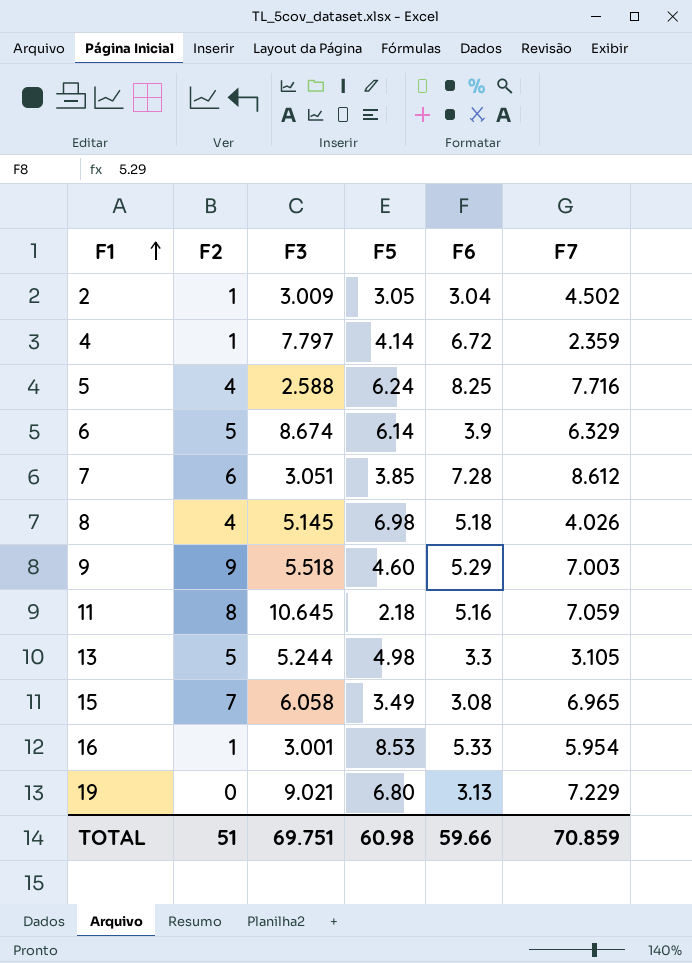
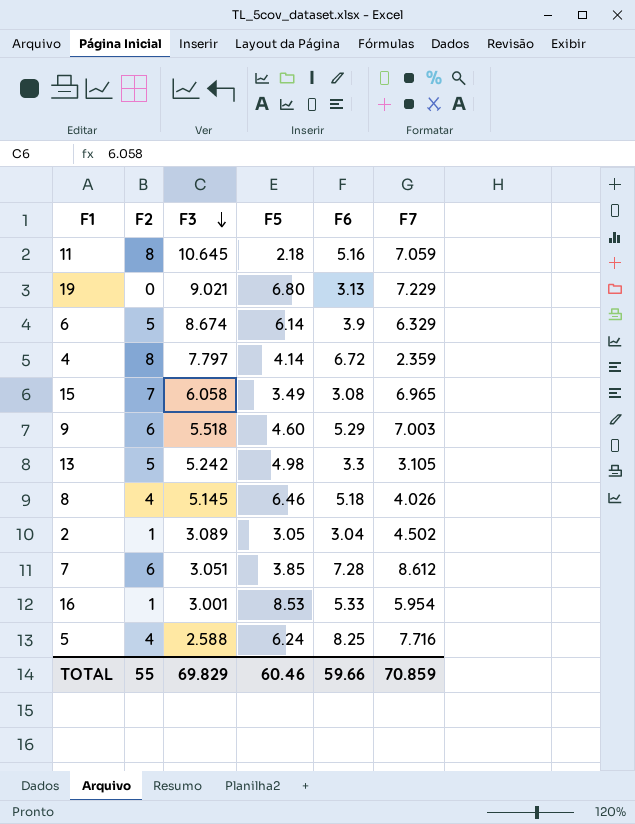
row order: F1 ascending -> F3 descending
4 | F2: 1 -> 8
9 | F2: 9 -> 6
13 | F3: 5.244 -> 5.242
8 | F5: 6.98 -> 6.46
2 | F3: 3.009 -> 3.089
TOTAL | F2: 51 -> 55
TOTAL | F3: 69.751 -> 69.829
TOTAL | F5: 60.98 -> 60.46

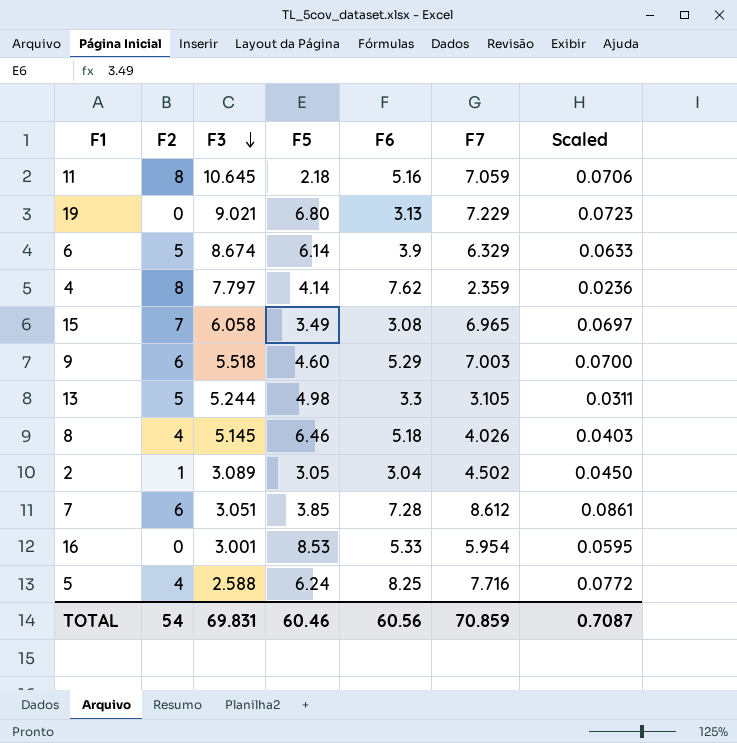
column Scaled | formula: none -> [F7] * 0.01
4 | F6: 6.72 -> 7.62
13 | F3: 5.242 -> 5.244
16 | F2: 1 -> 0
TOTAL | F2: 55 -> 54
TOTAL | F3: 69.829 -> 69.831
TOTAL | F6: 59.66 -> 60.56

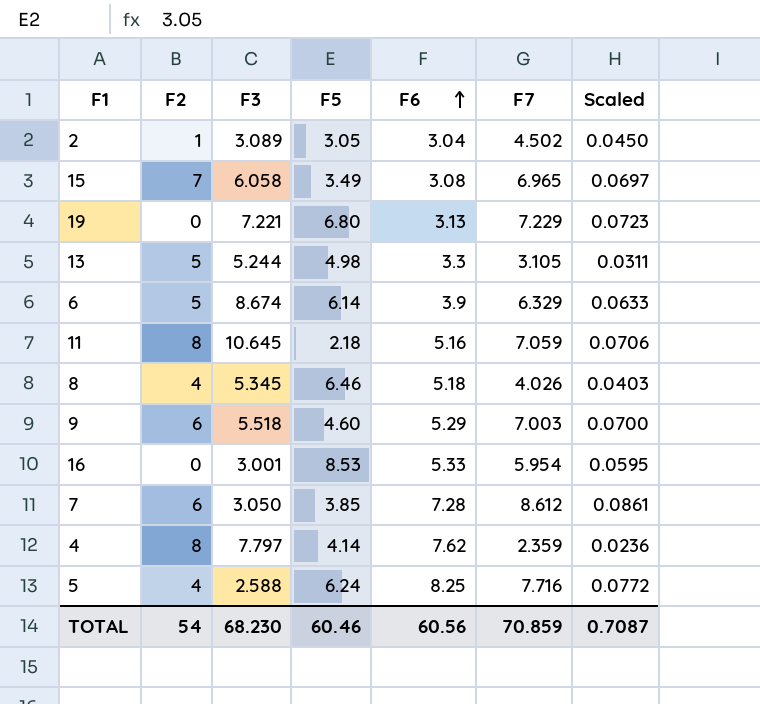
row order: F3 descending -> F6 ascending
19 | F3: 9.021 -> 7.221
8 | F3: 5.145 -> 5.345
7 | F3: 3.051 -> 3.050
TOTAL | F3: 69.831 -> 68.230

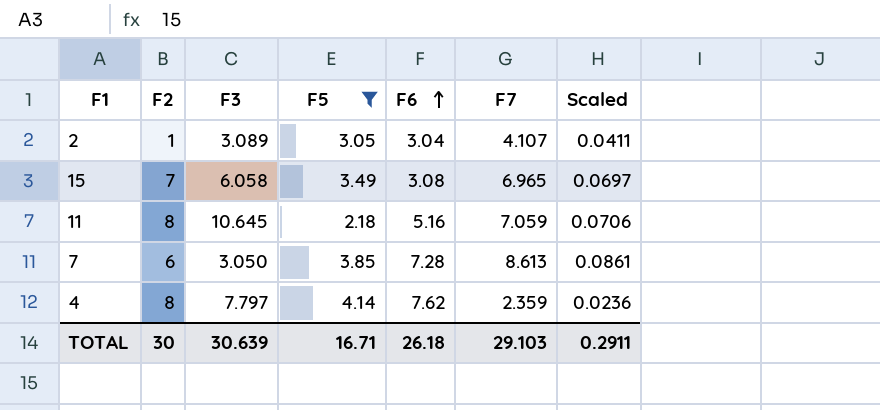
filter: none -> F5 <= 4.14
2 | F7: 4.502 -> 4.107
2 | Scaled: 0.0450 -> 0.0411
7 | F7: 8.612 -> 8.613
TOTAL | F2: 54 -> 30
TOTAL | F3: 68.230 -> 30.639
TOTAL | F5: 60.46 -> 16.71
TOTAL | F6: 60.56 -> 26.18
TOTAL | F7: 70.859 -> 29.103
TOTAL | Scaled: 0.7087 -> 0.2911

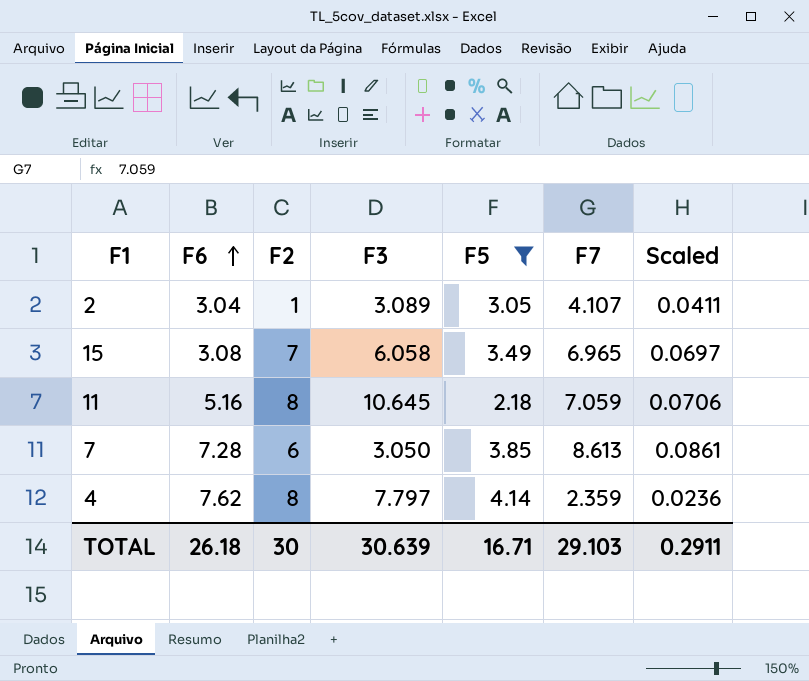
column F6 | position: 5 -> 2

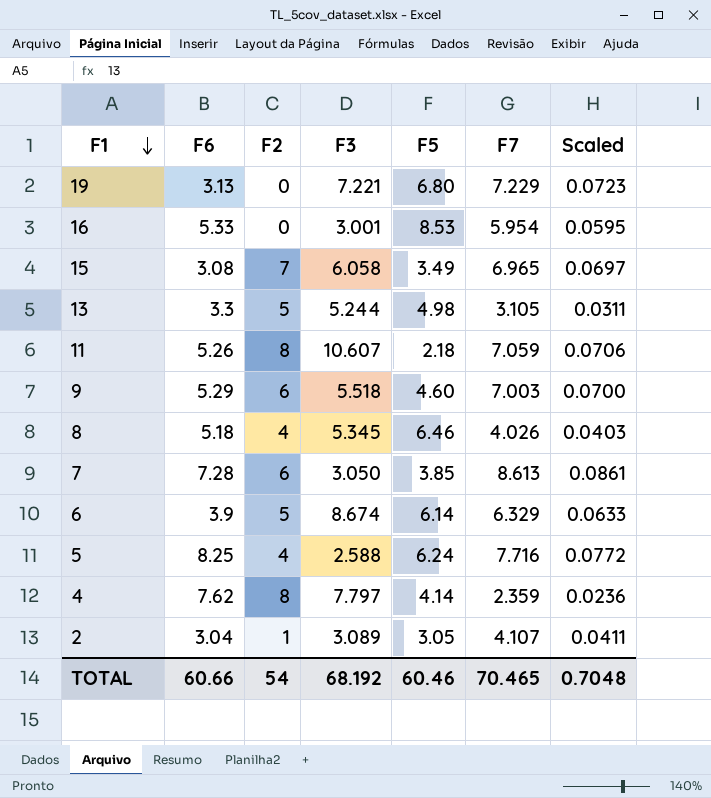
filter: F5 <= 4.14 -> none
row order: F6 ascending -> F1 descending
11 | F6: 5.16 -> 5.26
11 | F3: 10.645 -> 10.607
TOTAL | F6: 26.18 -> 60.66
TOTAL | F2: 30 -> 54
TOTAL | F3: 30.639 -> 68.192
TOTAL | F5: 16.71 -> 60.46
TOTAL | F7: 29.103 -> 70.465
TOTAL | Scaled: 0.2911 -> 0.7048

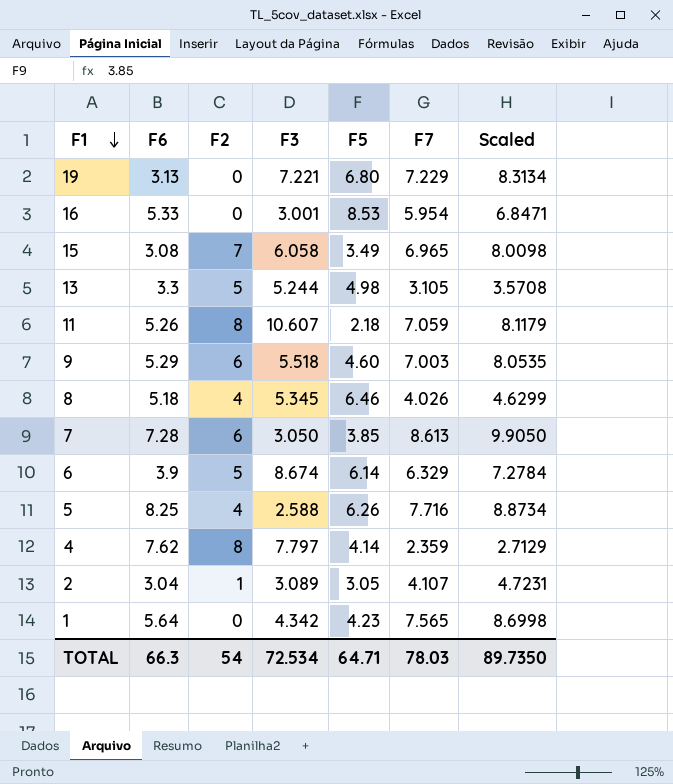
column Scaled | formula: [F7] * 0.01 -> [F7] * 1.15
5 | F5: 6.24 -> 6.26
row 1: none -> 5.64 | 0 | 4.342 | 4.23 | 7.565 | 8.6998
TOTAL | F6: 60.66 -> 66.3
TOTAL | F3: 68.192 -> 72.534
TOTAL | F5: 60.46 -> 64.71
TOTAL | F7: 70.465 -> 78.03
TOTAL | Scaled: 0.7048 -> 89.7350

